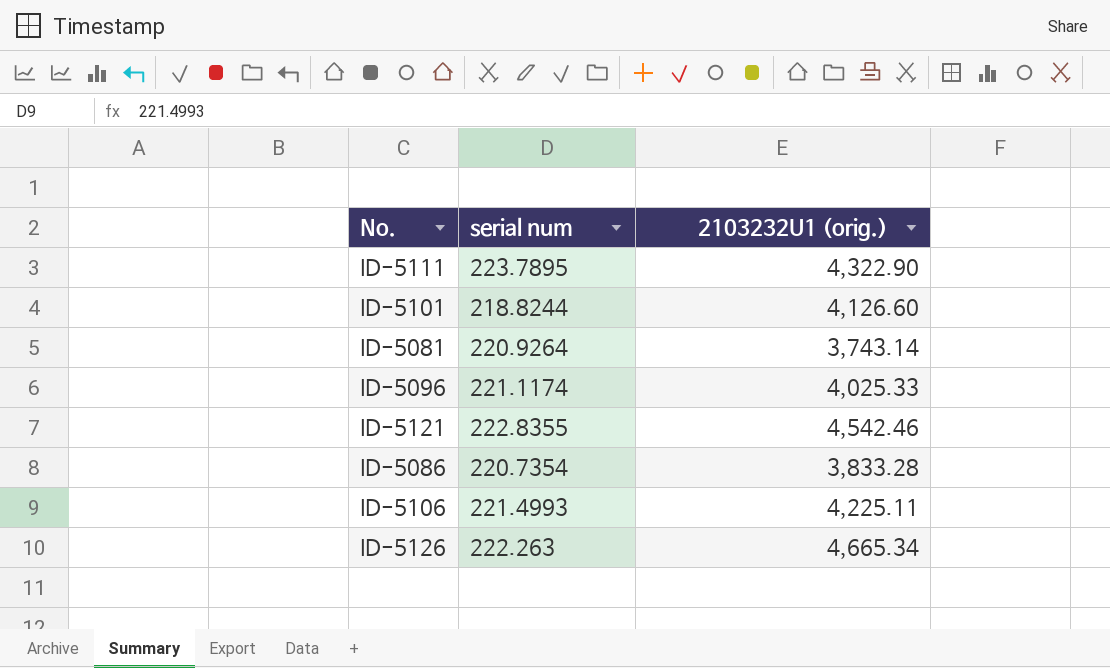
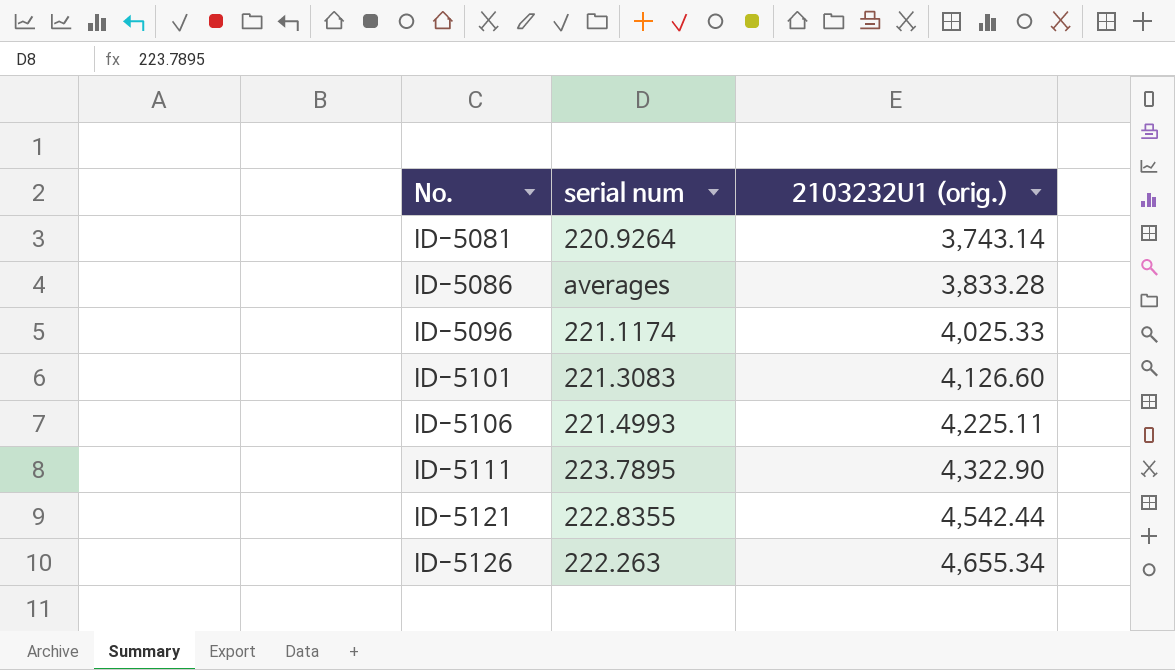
row order: none -> No. ascending
ID-5086 | serial num: 220.7354 -> averages
ID-5101 | serial num: 218.8244 -> 221.3083
ID-5121 | 2103232U1 (orig.): 4,542.46 -> 4,542.44
ID-5126 | 2103232U1 (orig.): 4,665.34 -> 4,655.34

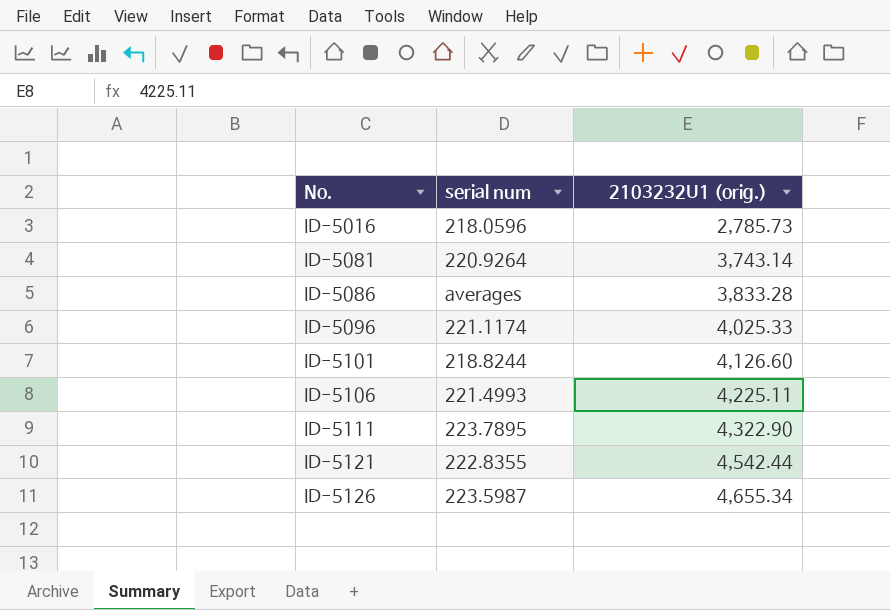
row ID-5016: none -> 218.0596 | 2,785.73
ID-5101 | serial num: 221.3083 -> 218.8244
ID-5126 | serial num: 222.263 -> 223.5987

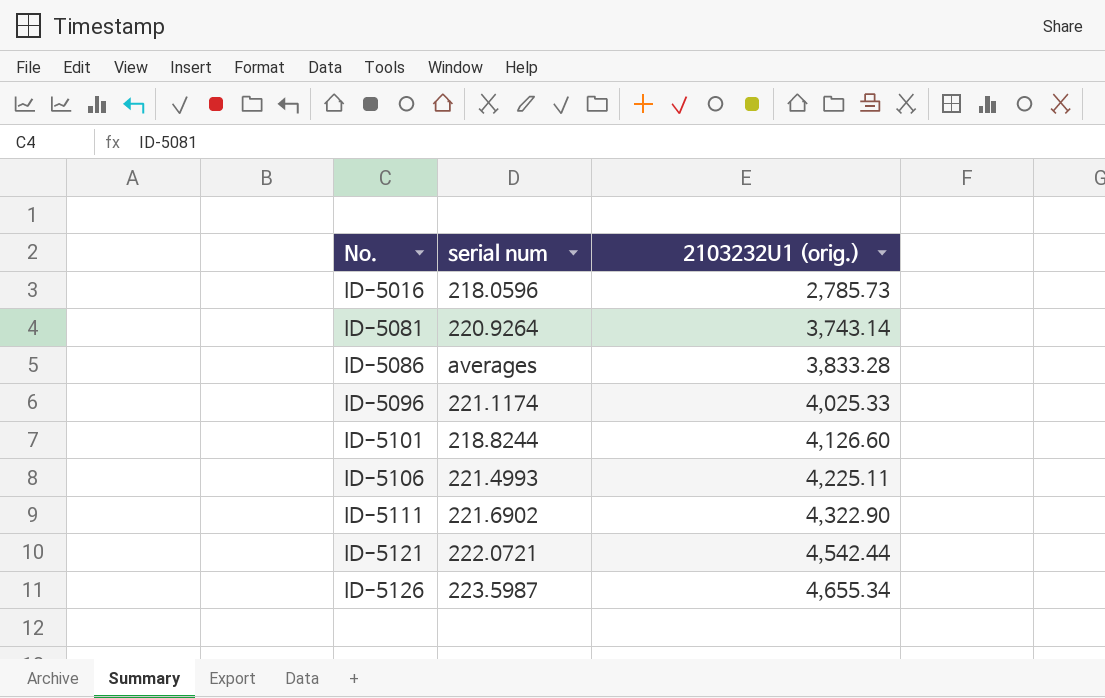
ID-5111 | serial num: 223.7895 -> 221.6902
ID-5121 | serial num: 222.8355 -> 222.0721

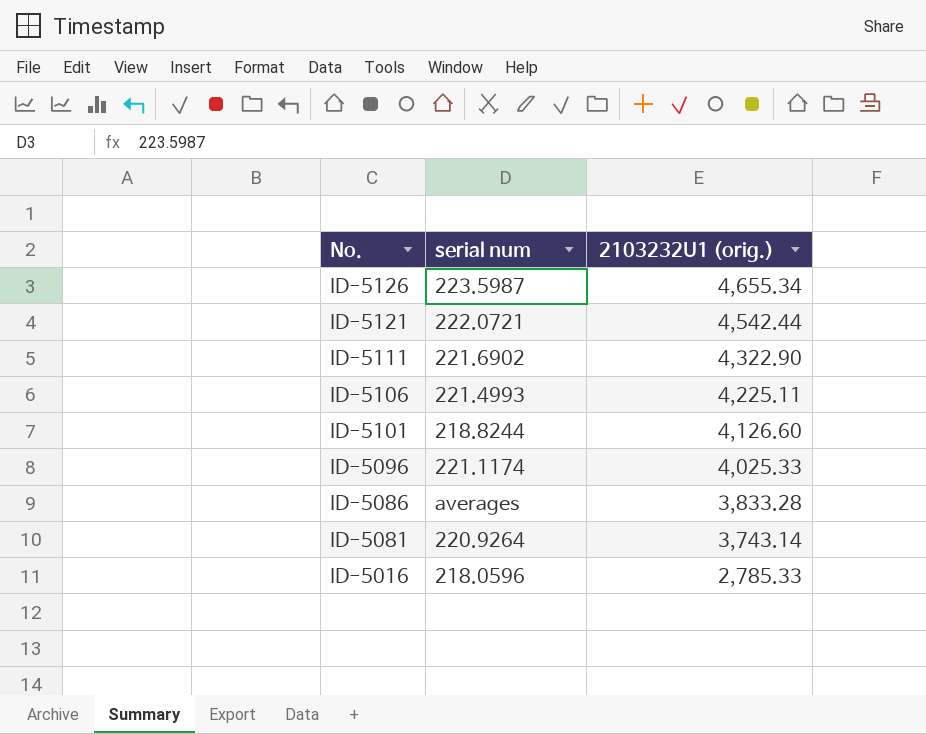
row order: No. ascending -> No. descending
ID-5016 | 2103232U1 (orig.): 2,785.73 -> 2,785.33

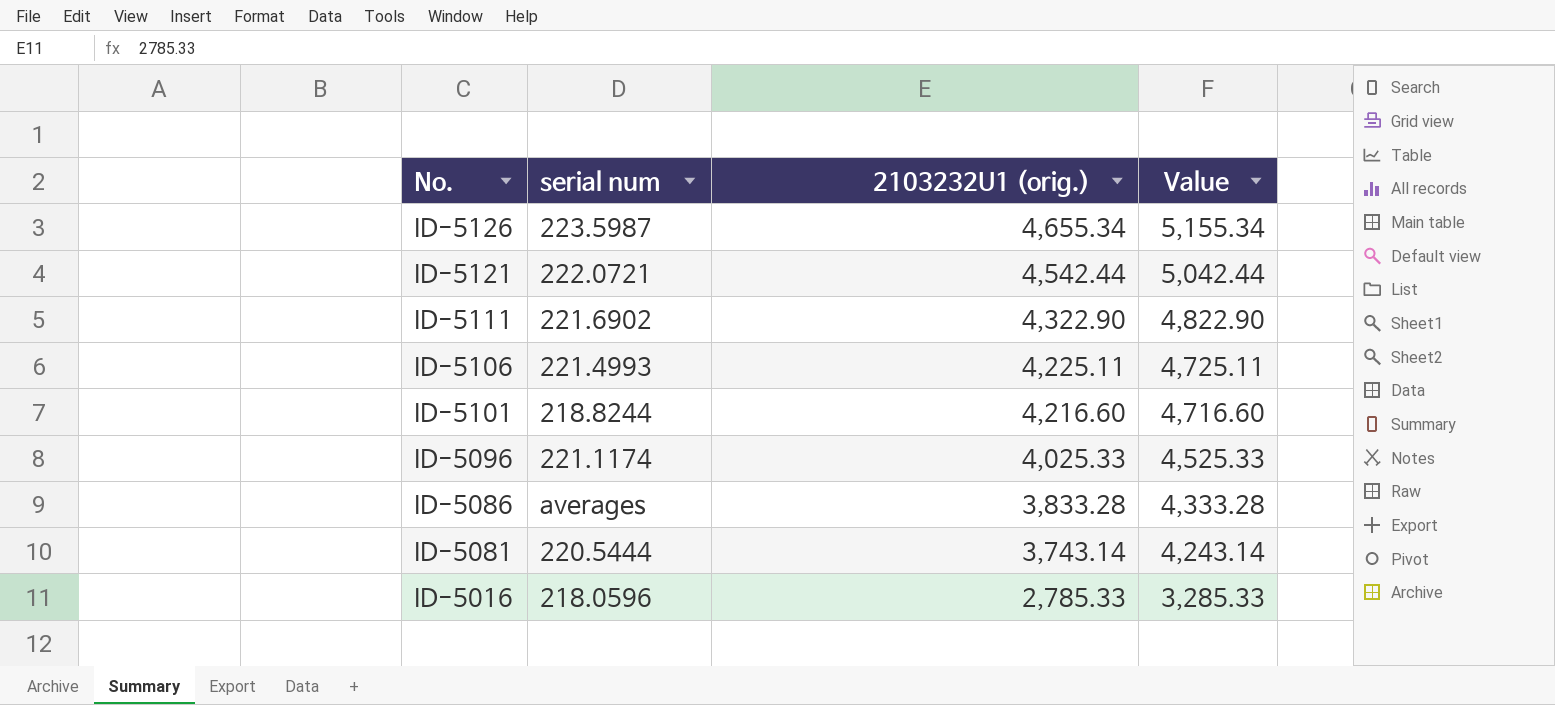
column Value | formula: none -> [2103232U1 (orig.)] + 500
ID-5101 | 2103232U1 (orig.): 4,126.60 -> 4,216.60
ID-5081 | serial num: 220.9264 -> 220.5444

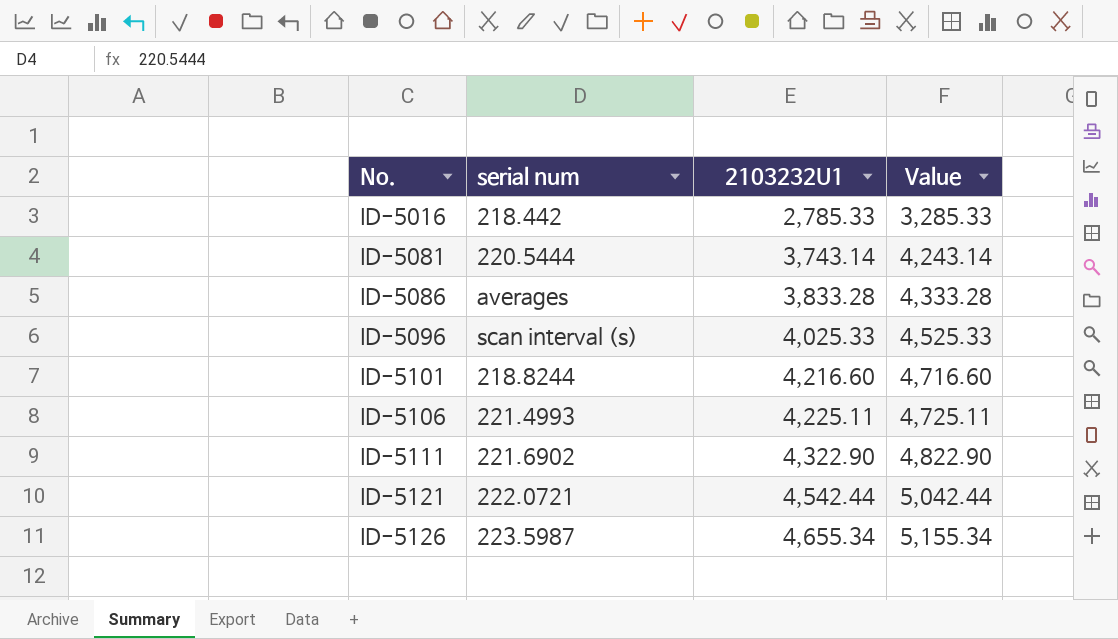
row order: No. descending -> No. ascending
column name: 2103232U1 (orig.) -> 2103232U1
ID-5016 | serial num: 218.0596 -> 218.442
ID-5096 | serial num: 221.1174 -> scan interval (s)

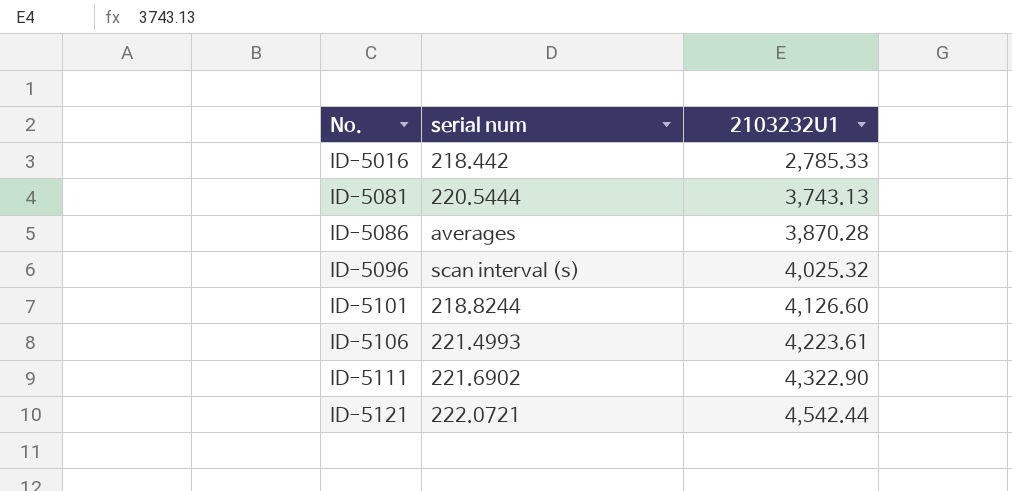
column Value | formula: [2103232U1] + 500 -> none
row ID-5126: 223.5987 | 4,655.34 | 5,155.34 -> none
ID-5081 | 2103232U1: 3,743.14 -> 3,743.13
ID-5086 | 2103232U1: 3,833.28 -> 3,870.28
ID-5096 | 2103232U1: 4,025.33 -> 4,025.32
ID-5101 | 2103232U1: 4,216.60 -> 4,126.60
ID-5106 | 2103232U1: 4,225.11 -> 4,223.61

